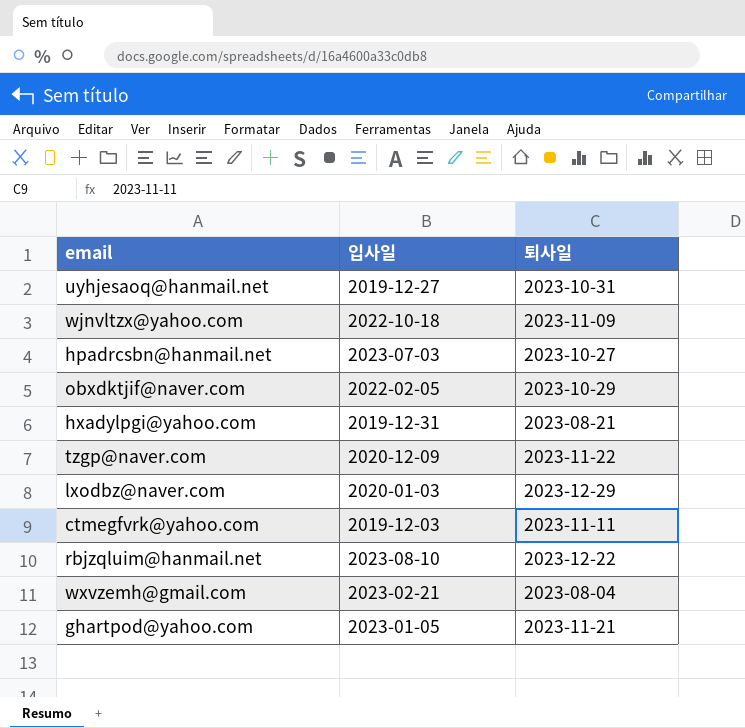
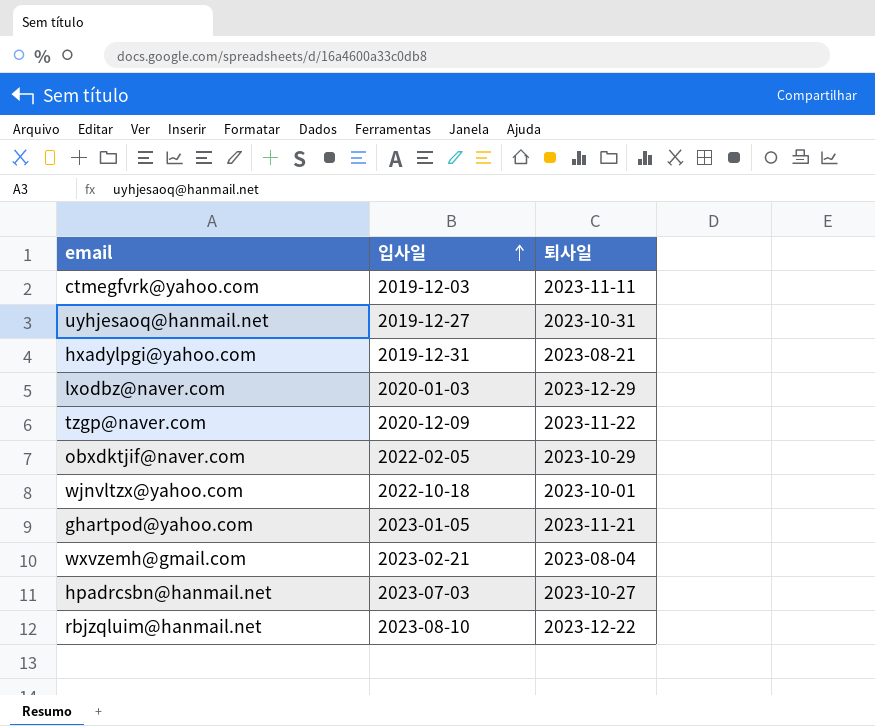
row order: none -> 입사일 ascending
wjnvltzx@yahoo.com | 퇴사일: 2023-11-09 -> 2023-10-01

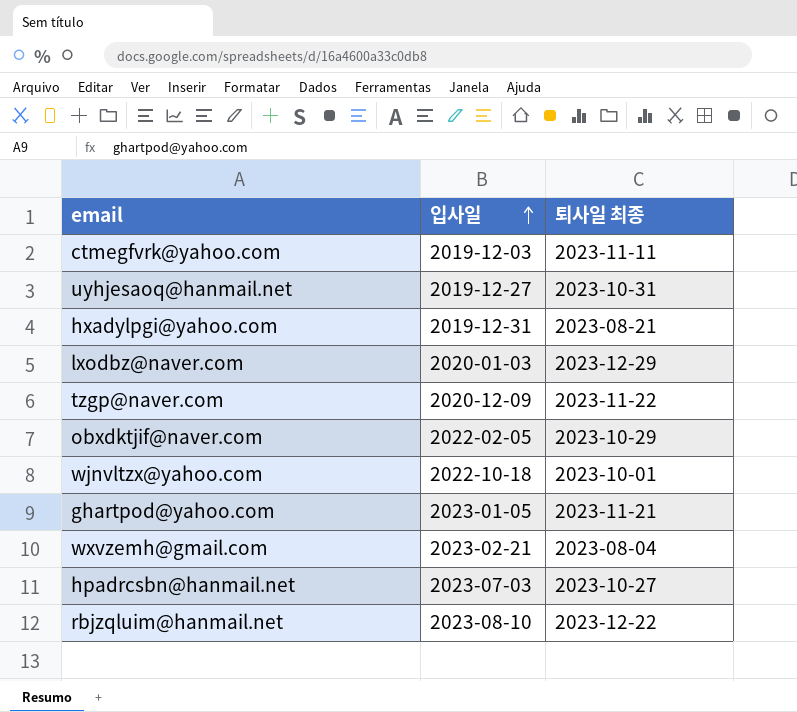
column name: 퇴사일 -> 퇴사일 최종

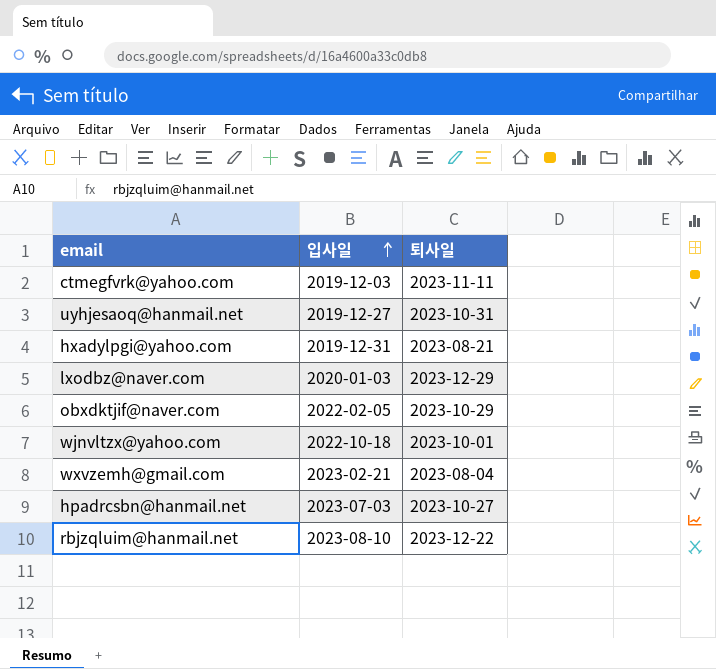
column name: 퇴사일 최종 -> 퇴사일
row tzgp@naver.com: 2020-12-09 | 2023-11-22 -> none
row ghartpod@yahoo.com: 2023-01-05 | 2023-11-21 -> none

